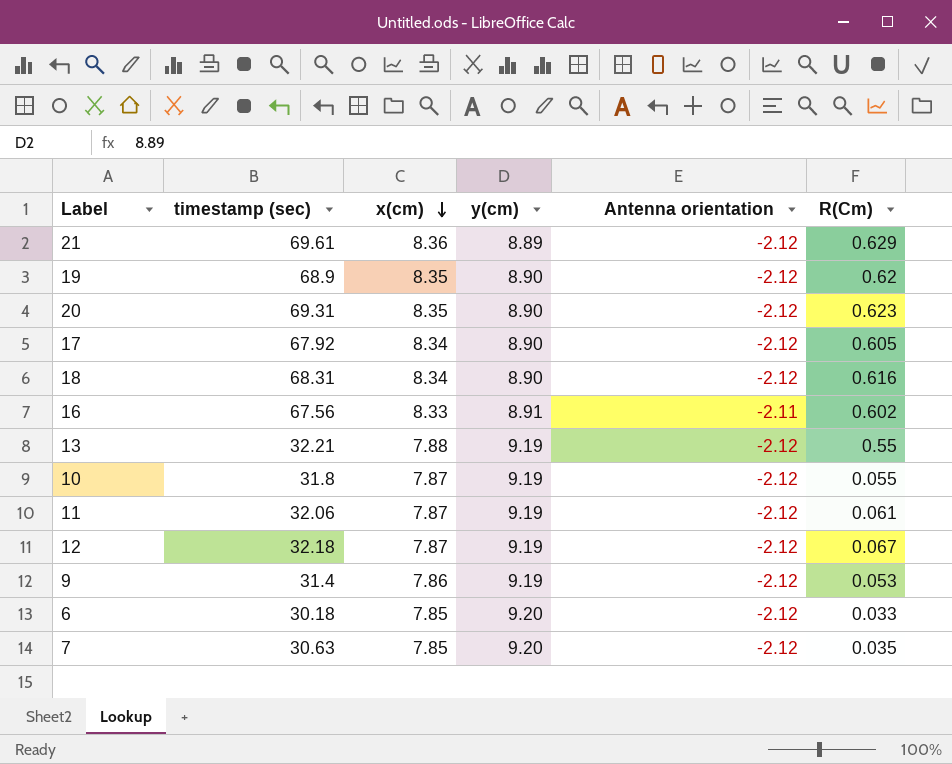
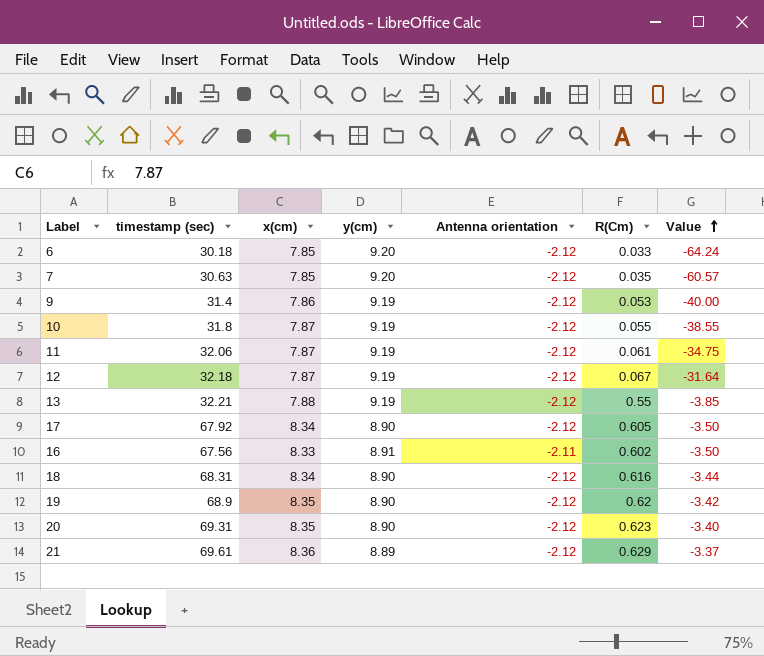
row order: x(cm) descending -> Value ascending
column Value | formula: none -> [Antenna orientation] / [R(Cm)]

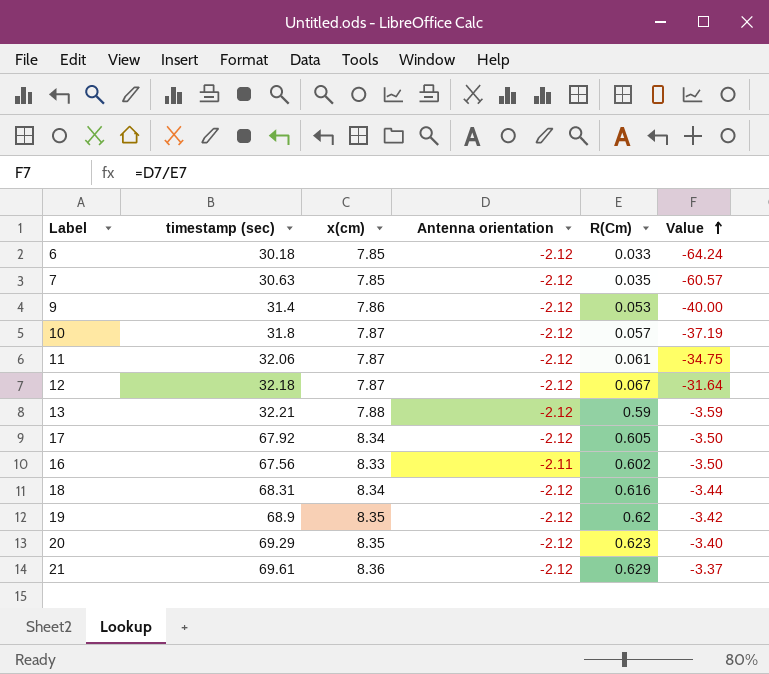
column y(cm) | position: 4 -> none
10 | R(Cm): 0.055 -> 0.057
10 | Value: -38.55 -> -37.19
13 | R(Cm): 0.55 -> 0.59
13 | Value: -3.85 -> -3.59
20 | timestamp (sec): 69.31 -> 69.29

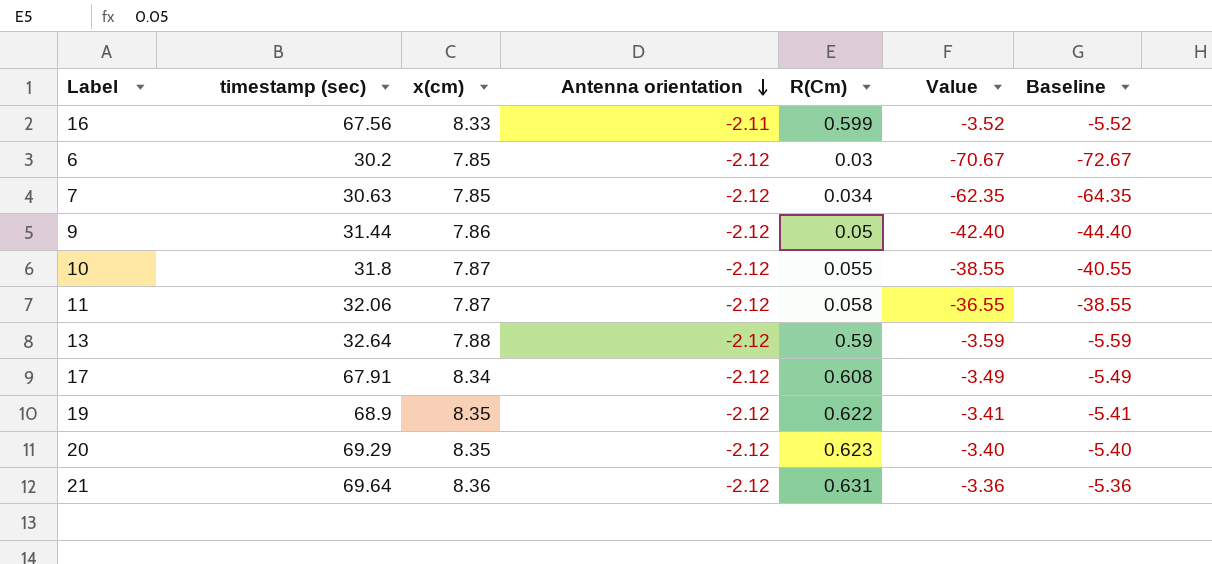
row order: Value ascending -> Antenna orientation descending
column Baseline | formula: none -> [Value] - 2
row 12: 32.18 | 7.87 | -2.12 | 0.067 | -31.64 -> none
row 18: 68.31 | 8.34 | -2.12 | 0.616 | -3.44 -> none
16 | R(Cm): 0.602 -> 0.599
16 | Value: -3.50 -> -3.52
6 | timestamp (sec): 30.18 -> 30.2
6 | R(Cm): 0.033 -> 0.03
6 | Value: -64.24 -> -70.67
7 | R(Cm): 0.035 -> 0.034
7 | Value: -60.57 -> -62.35
9 | timestamp (sec): 31.4 -> 31.44
9 | R(Cm): 0.053 -> 0.05
9 | Value: -40.00 -> -42.40
10 | R(Cm): 0.057 -> 0.055
10 | Value: -37.19 -> -38.55
11 | R(Cm): 0.061 -> 0.058
11 | Value: -34.75 -> -36.55
13 | timestamp (sec): 32.21 -> 32.64
17 | timestamp (sec): 67.92 -> 67.91
17 | R(Cm): 0.605 -> 0.608
17 | Value: -3.50 -> -3.49
19 | R(Cm): 0.62 -> 0.622
19 | Value: -3.42 -> -3.41
21 | timestamp (sec): 69.61 -> 69.64
21 | R(Cm): 0.629 -> 0.631
21 | Value: -3.37 -> -3.36

